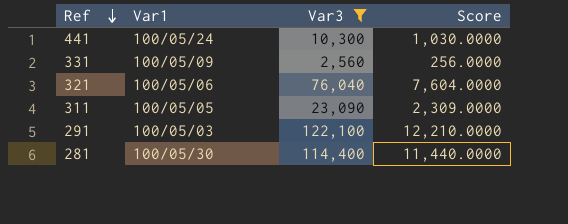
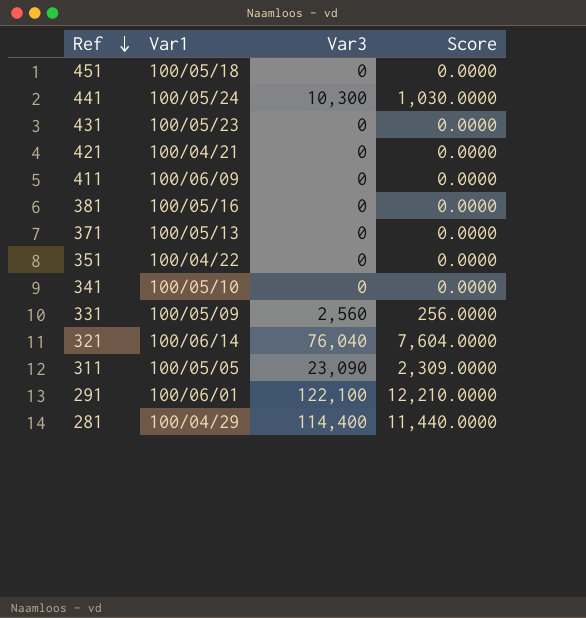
filter: Var3 != 0 -> none
321 | Var1: 100/05/06 -> 100/06/14
291 | Var1: 100/05/03 -> 100/06/01
281 | Var1: 100/05/30 -> 100/04/29

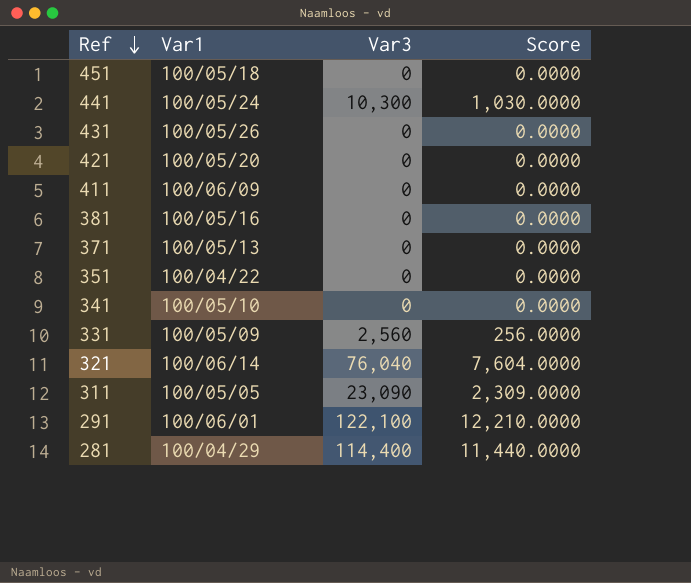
431 | Var1: 100/05/23 -> 100/05/26
421 | Var1: 100/04/21 -> 100/05/20

